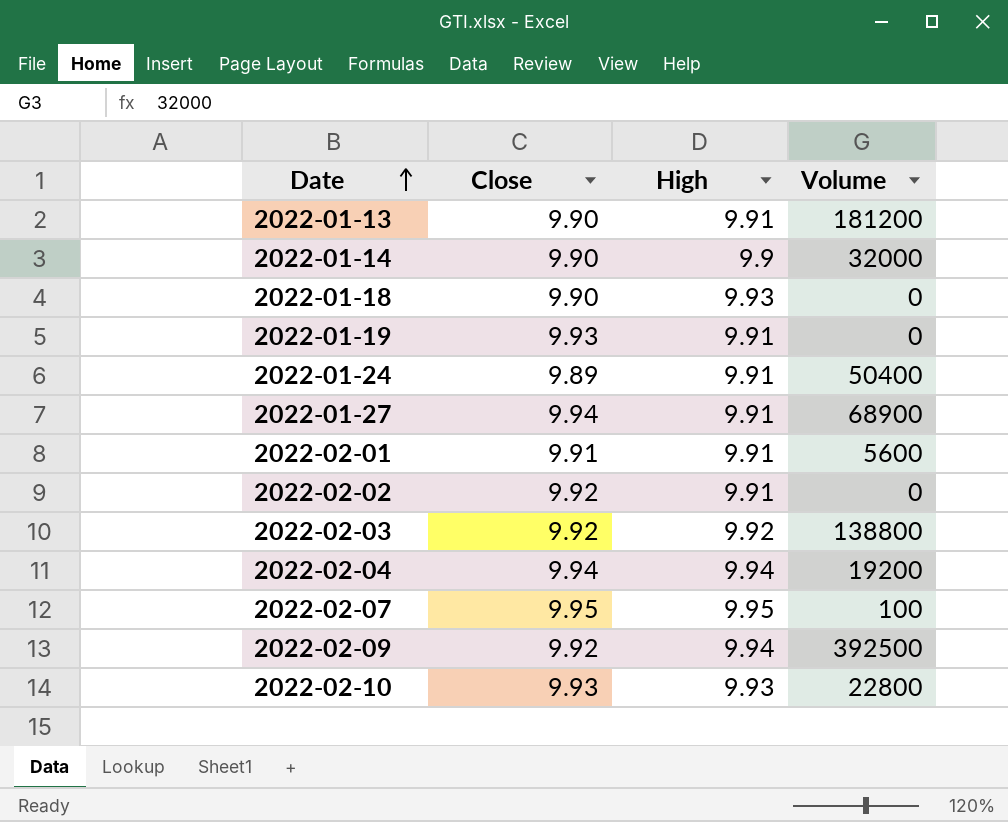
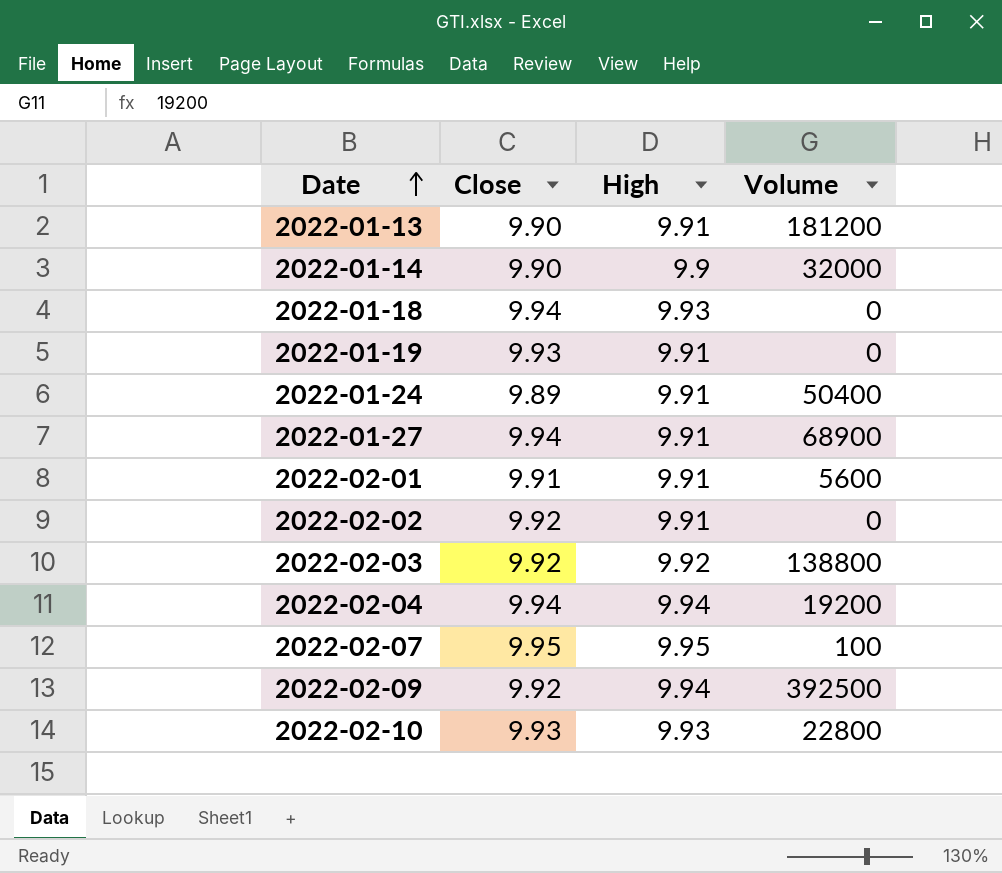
2022-01-18 | Close: 9.90 -> 9.94

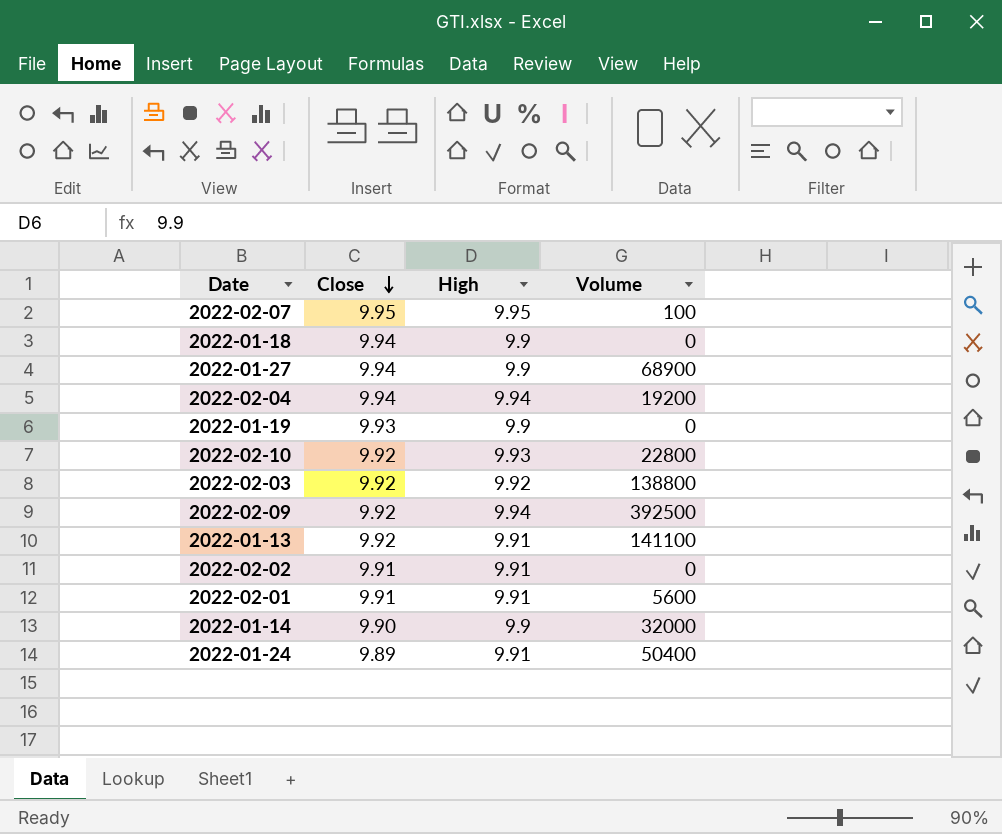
row order: Date ascending -> Close descending
2022-01-18 | High: 9.93 -> 9.9
2022-01-27 | High: 9.91 -> 9.9
2022-01-19 | High: 9.91 -> 9.9
2022-02-10 | Close: 9.93 -> 9.92
2022-01-13 | Close: 9.90 -> 9.92
2022-01-13 | Volume: 181200 -> 141100
2022-02-02 | Close: 9.92 -> 9.91

